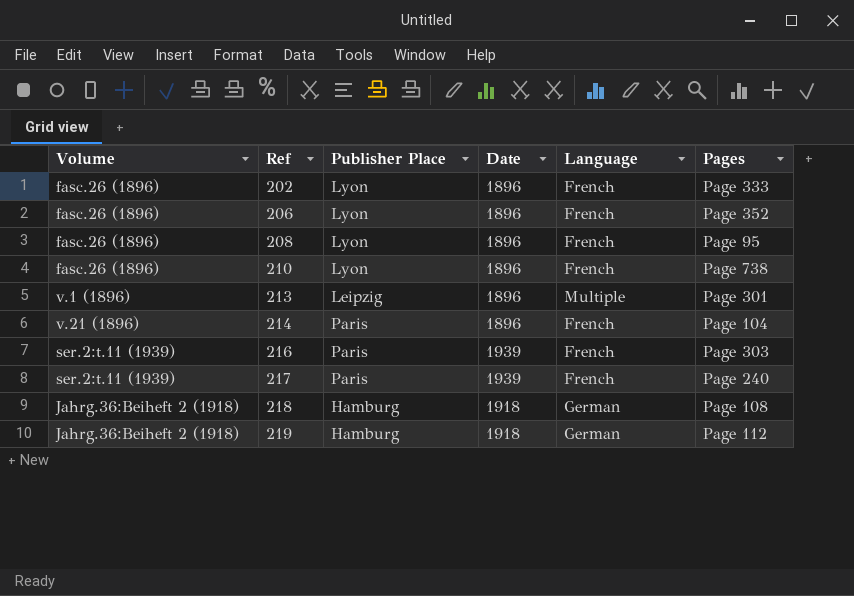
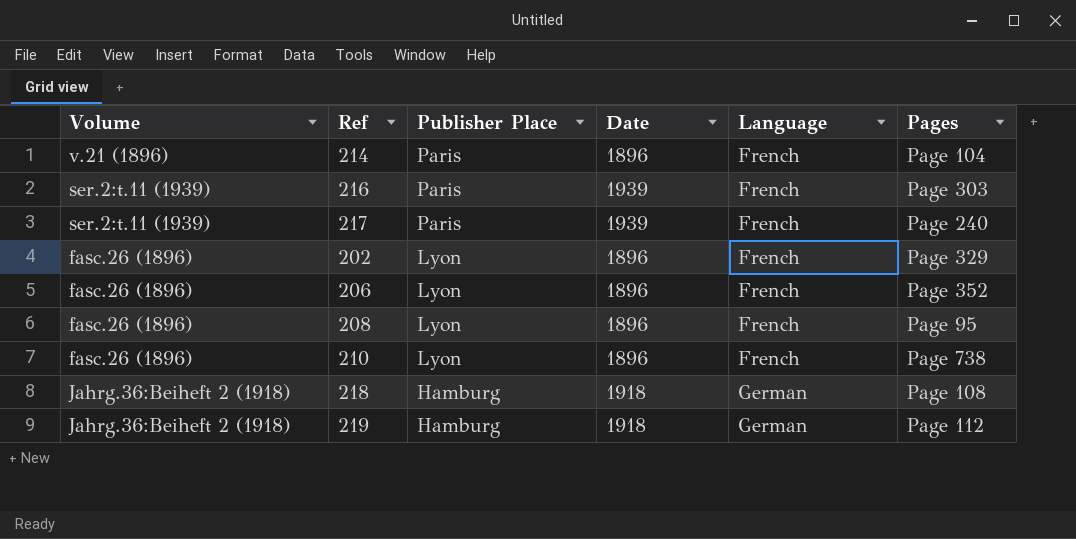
row order: Ref ascending -> Publisher Place descending
row 213: v.1 (1896) | Leipzig | 1896 | Multiple | Page 301 -> none
202 | Pages: Page 333 -> Page 329

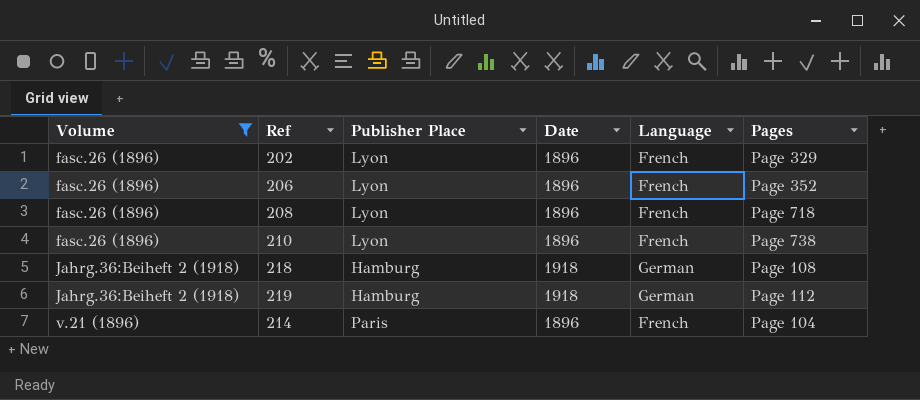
filter: none -> Volume != ser.2:t.11 (1939)
row order: Publisher Place descending -> Volume ascending
208 | Pages: Page 95 -> Page 718

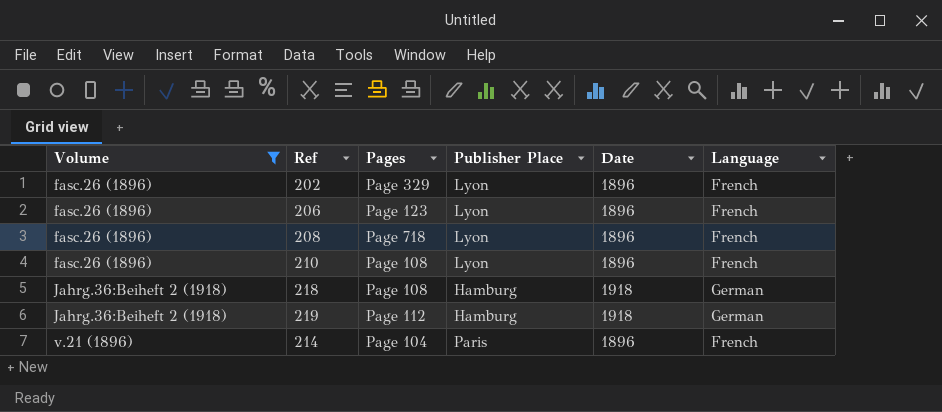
column Pages | position: 6 -> 3
206 | Pages: Page 352 -> Page 123
210 | Pages: Page 738 -> Page 108

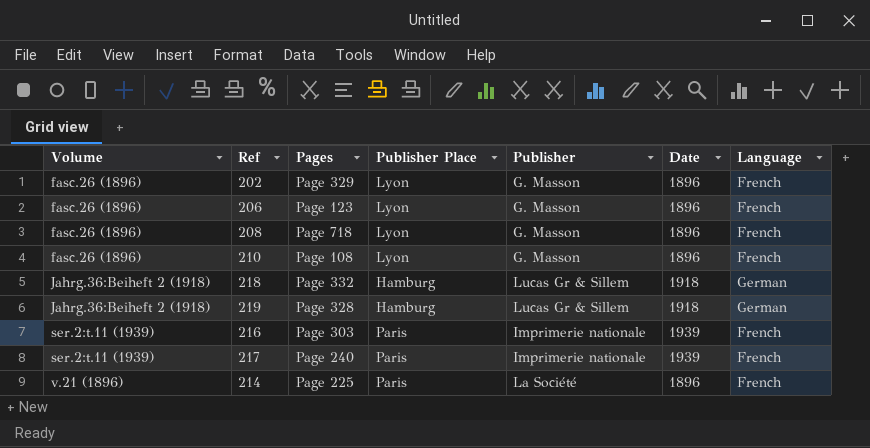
filter: Volume != ser.2:t.11 (1939) -> none
column Publisher | position: none -> 5
218 | Pages: Page 108 -> Page 332
219 | Pages: Page 112 -> Page 328
214 | Pages: Page 104 -> Page 225

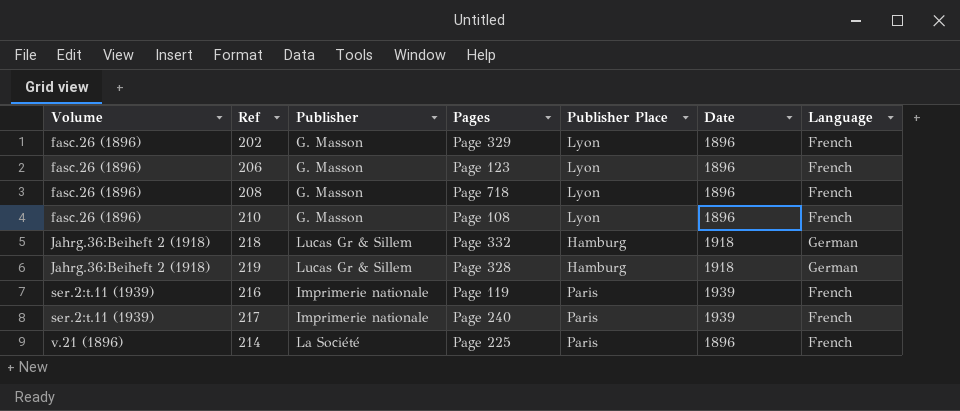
column Publisher | position: 5 -> 3
216 | Pages: Page 303 -> Page 119

